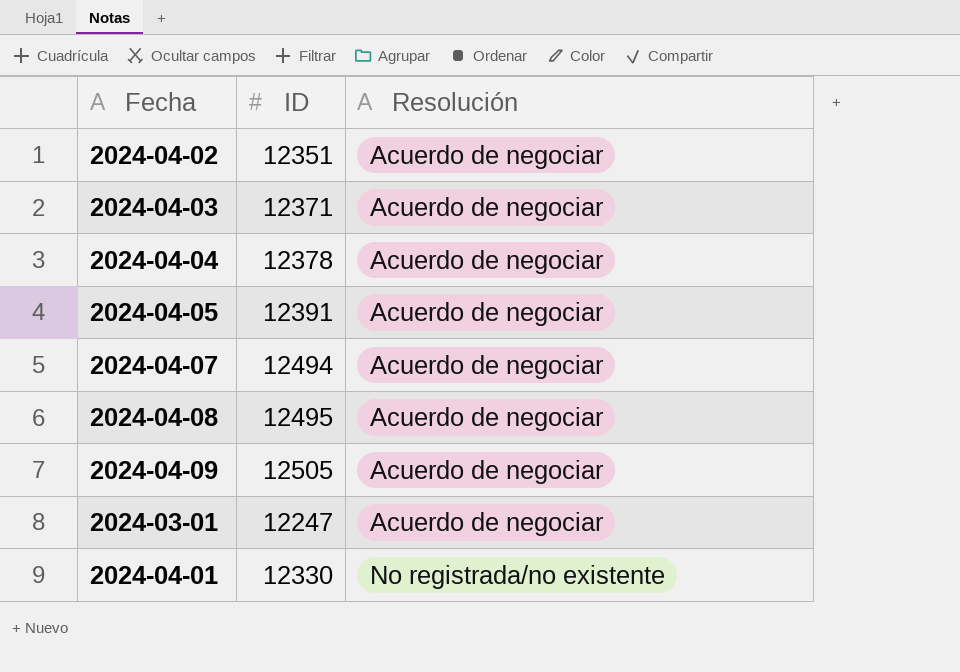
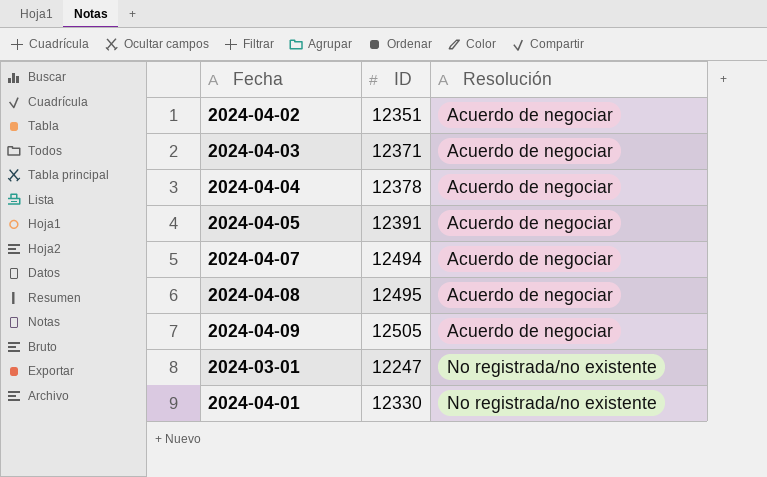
2024-03-01 | Resolución: Acuerdo de negociar -> No registrada/no existente

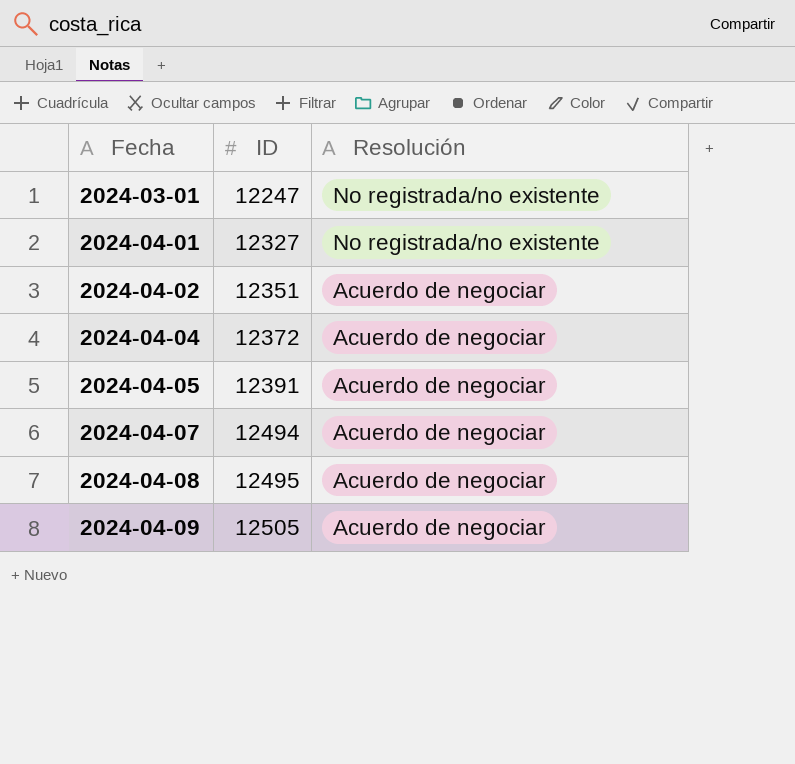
row order: Resolución ascending -> Fecha ascending
row 2024-04-03: 12371 | Acuerdo de negociar -> none
2024-04-01 | ID: 12330 -> 12327
2024-04-04 | ID: 12378 -> 12372

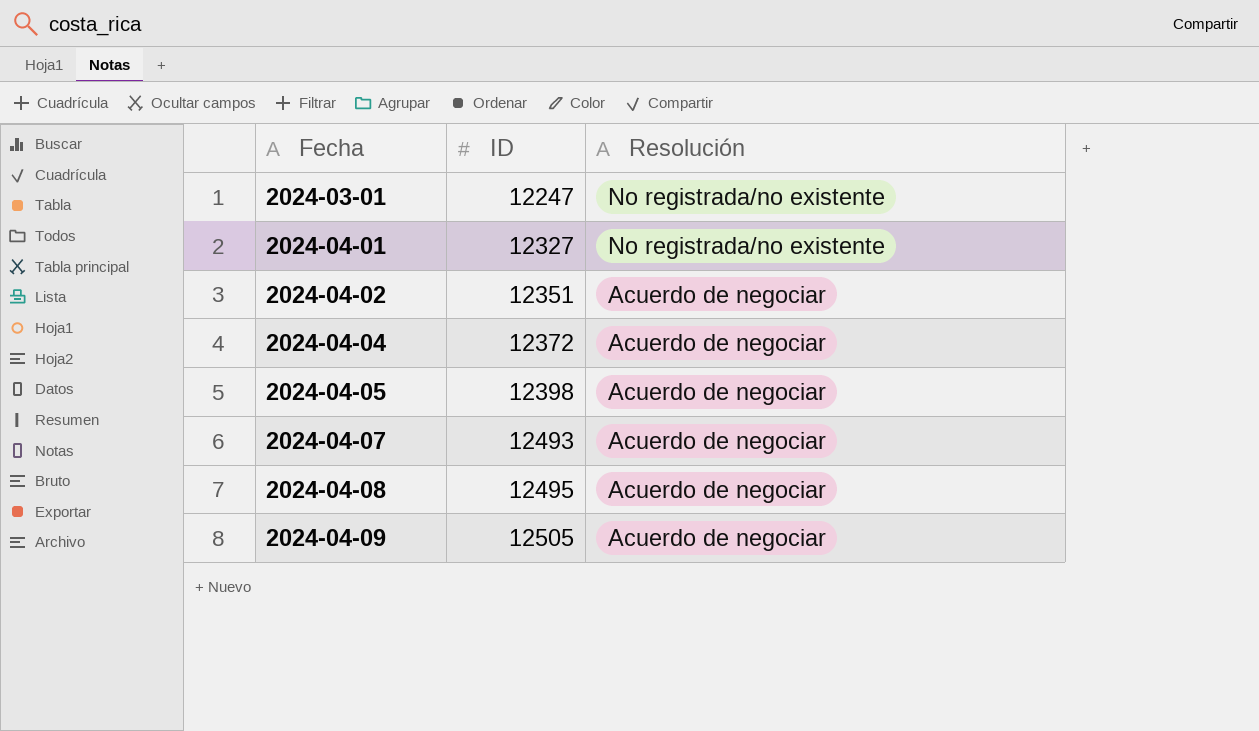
2024-04-05 | ID: 12391 -> 12398
2024-04-07 | ID: 12494 -> 12493

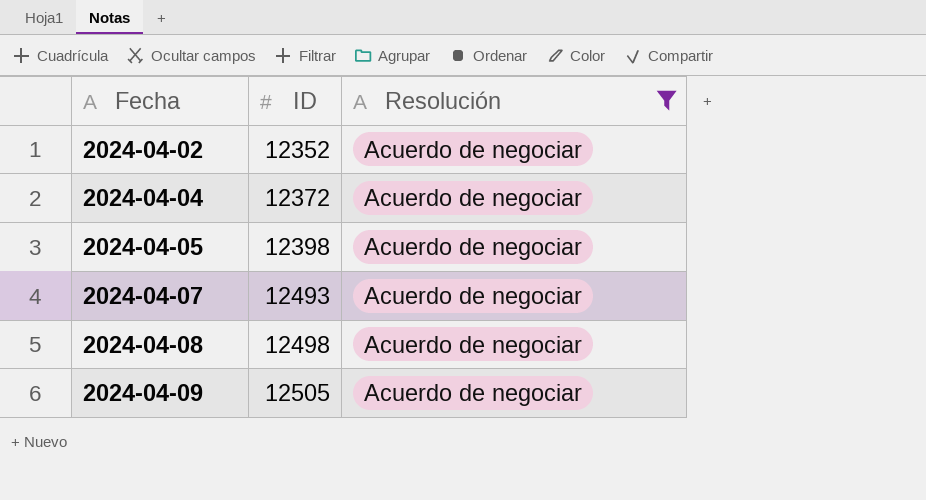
filter: none -> Resolución = Acuerdo de negociar
2024-04-02 | ID: 12351 -> 12352
2024-04-08 | ID: 12495 -> 12498

